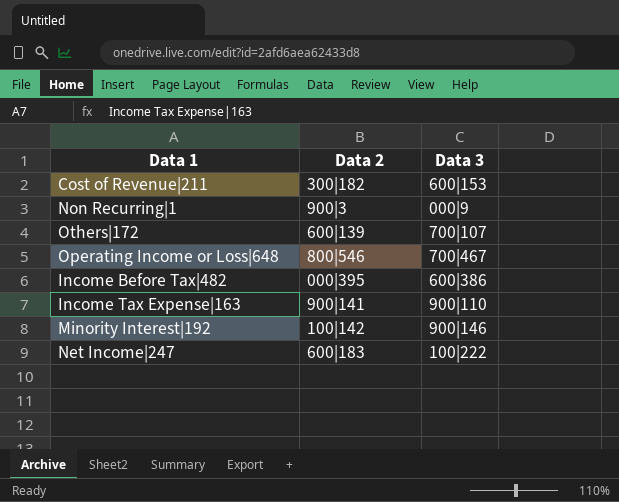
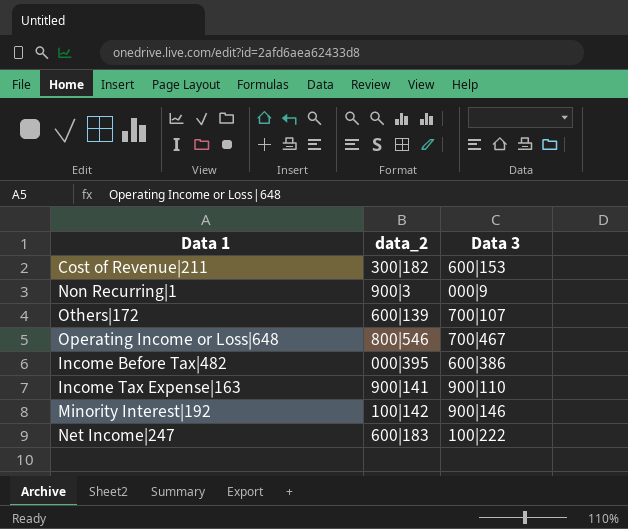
column name: Data 2 -> data_2

